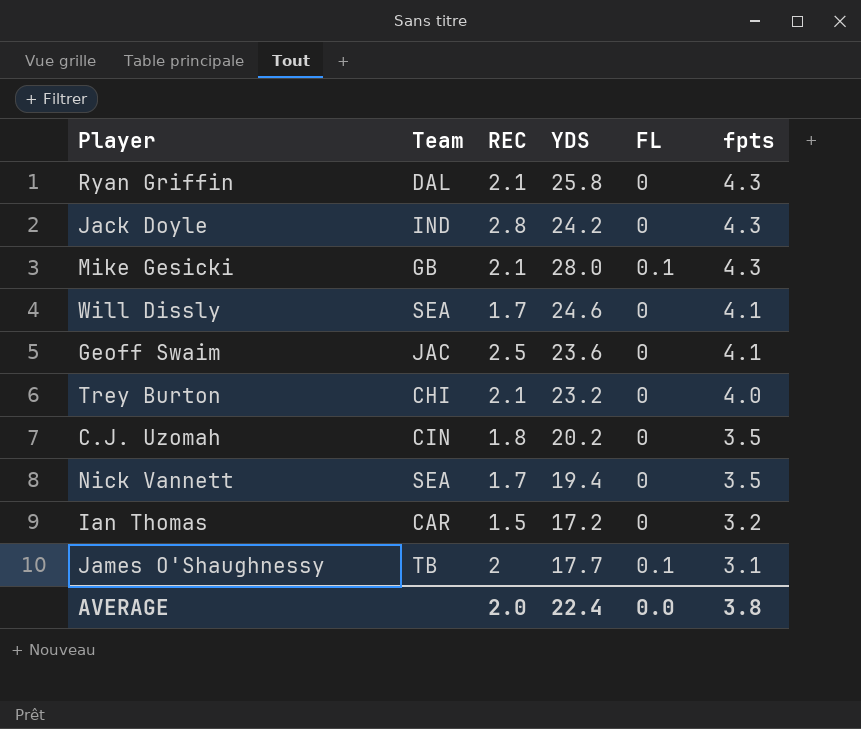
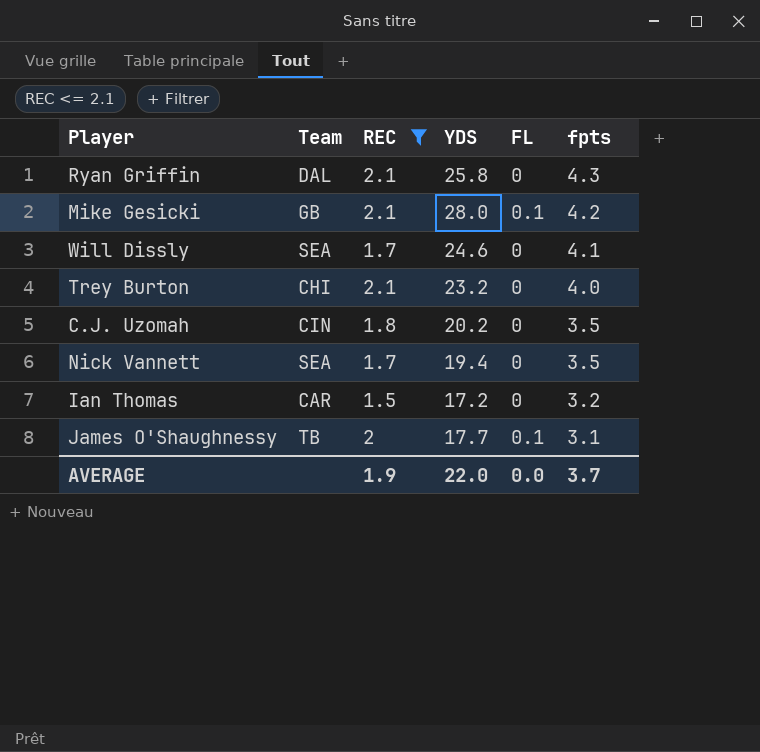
filter: none -> REC <= 2.1
Mike Gesicki | fpts: 4.3 -> 4.2
AVERAGE | REC: 2.0 -> 1.9
AVERAGE | YDS: 22.4 -> 22.0
AVERAGE | fpts: 3.8 -> 3.7

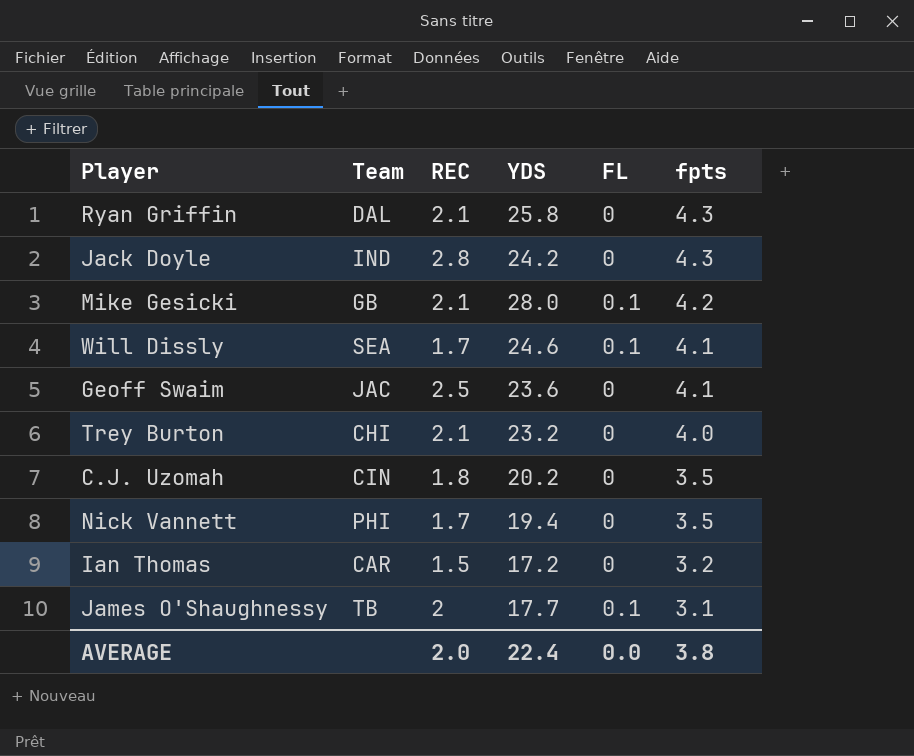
filter: REC <= 2.1 -> none
Will Dissly | FL: 0 -> 0.1
Nick Vannett | Team: SEA -> PHI
AVERAGE | REC: 1.9 -> 2.0
AVERAGE | YDS: 22.0 -> 22.4
AVERAGE | fpts: 3.7 -> 3.8

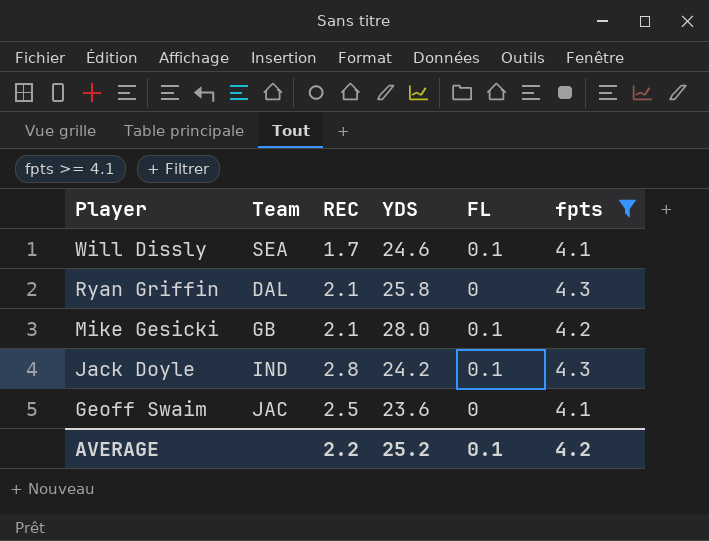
filter: none -> fpts >= 4.1
row order: fpts descending -> Player descending
Jack Doyle | FL: 0 -> 0.1
AVERAGE | REC: 2.0 -> 2.2
AVERAGE | YDS: 22.4 -> 25.2
AVERAGE | FL: 0.0 -> 0.1
AVERAGE | fpts: 3.8 -> 4.2

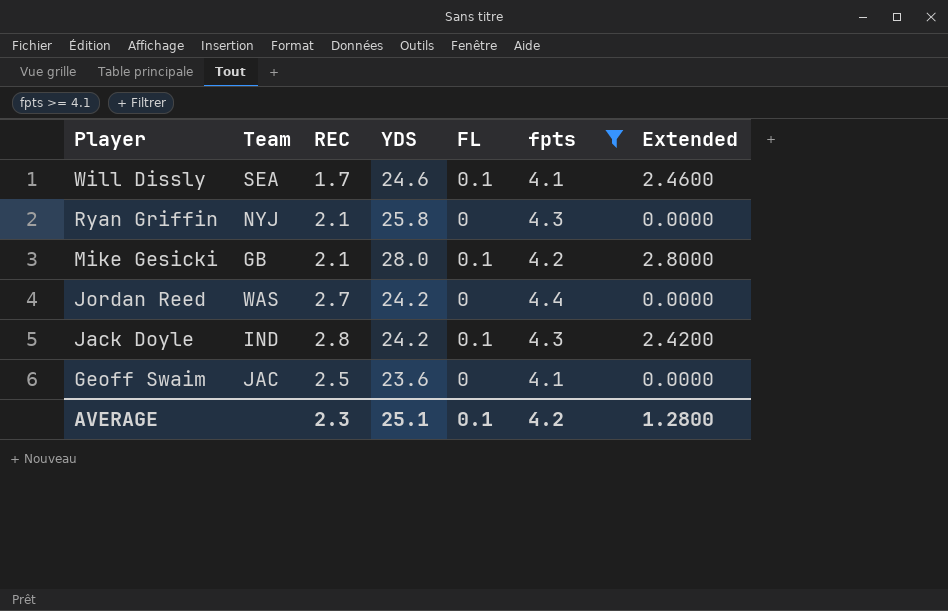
column Extended | formula: none -> [YDS] * [FL]
Ryan Griffin | Team: DAL -> NYJ
row Jordan Reed: none -> WAS | 2.7 | 24.2 | 0 | 4.4 | 0.0000
AVERAGE | REC: 2.2 -> 2.3
AVERAGE | YDS: 25.2 -> 25.1

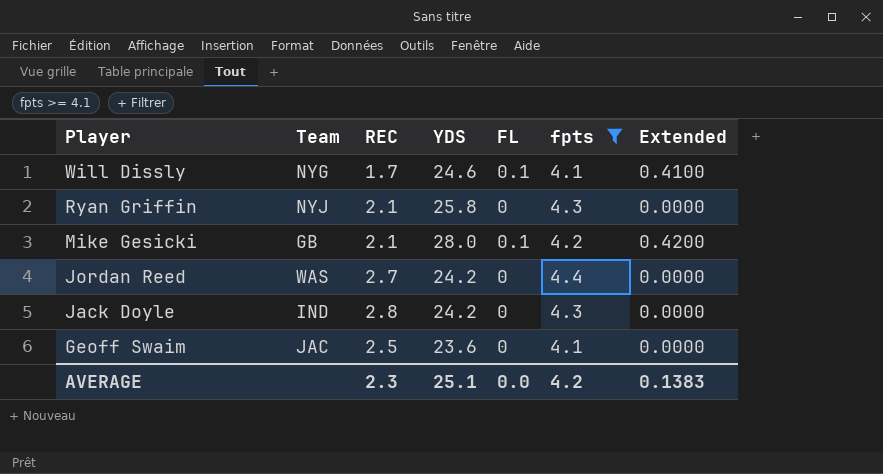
column Extended | formula: [YDS] * [FL] -> [FL] * [fpts]
Will Dissly | Team: SEA -> NYG
Jack Doyle | FL: 0.1 -> 0
AVERAGE | FL: 0.1 -> 0.0
AVERAGE | Extended: 1.2800 -> 0.1383

